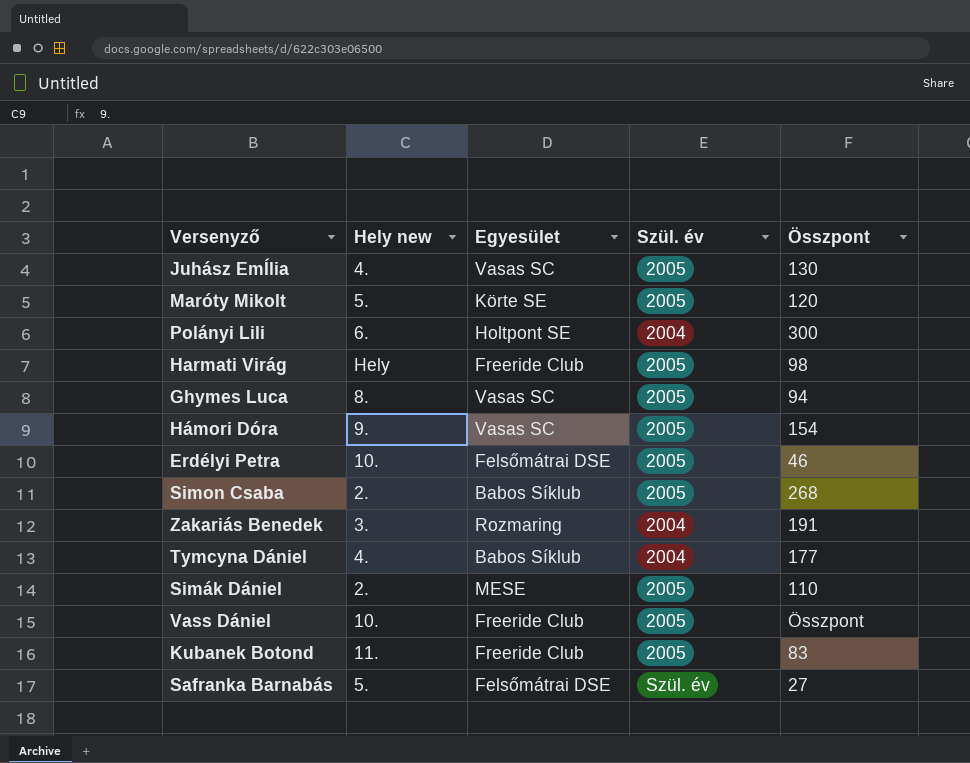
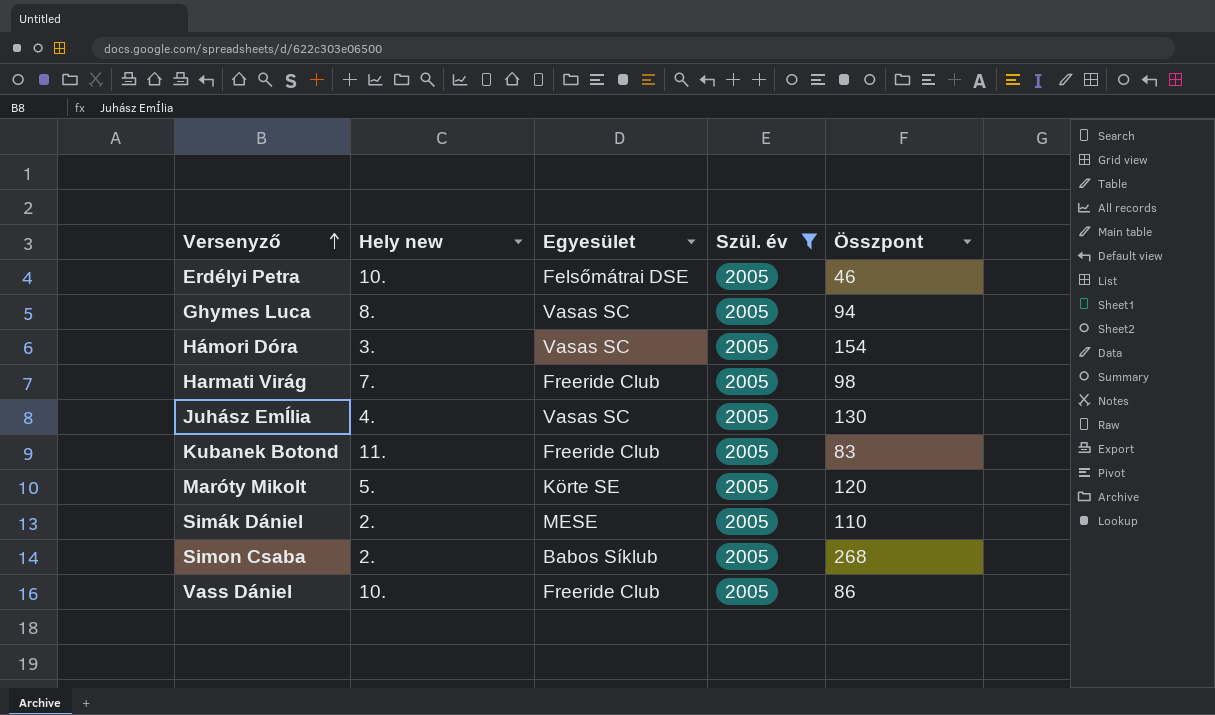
filter: none -> Szül. év = 2005
row order: none -> Versenyző ascending
Hámori Dóra | Hely new: 9. -> 3.
Harmati Virág | Hely new: Hely -> 7.
Vass Dániel | Összpont: Összpont -> 86

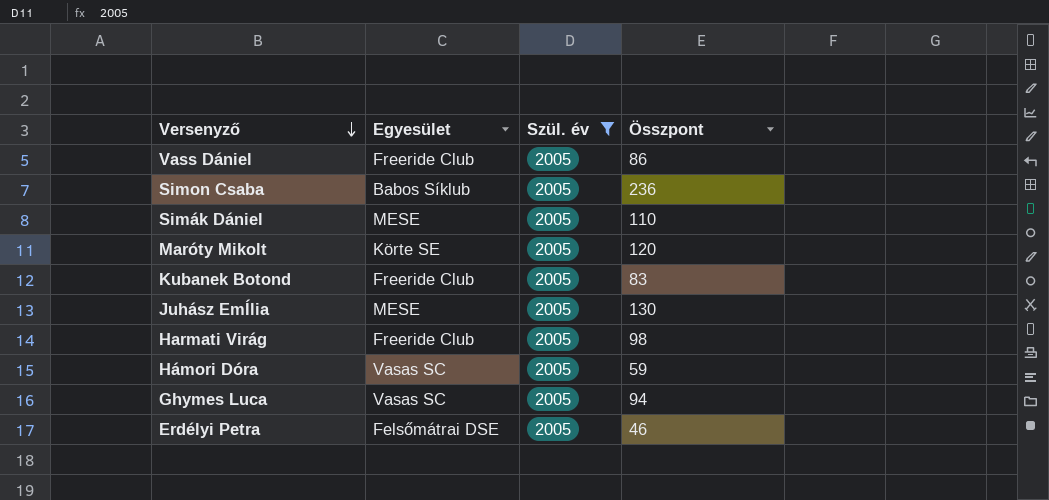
row order: Versenyző ascending -> Versenyző descending
column Hely new | position: 2 -> none
Simon Csaba | Összpont: 268 -> 236
Juhász EmÍlia | Egyesület: Vasas SC -> MESE
Hámori Dóra | Összpont: 154 -> 59

